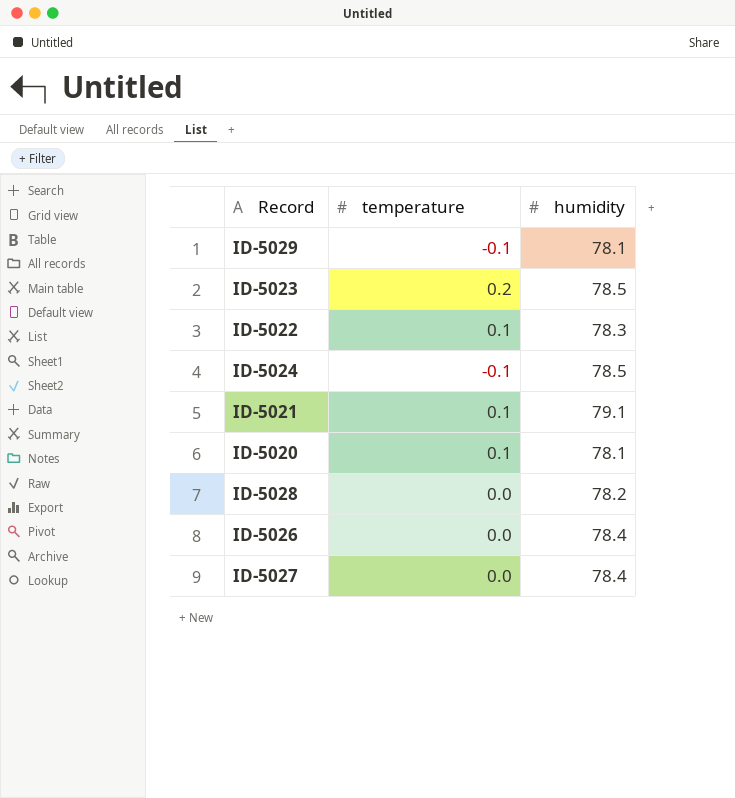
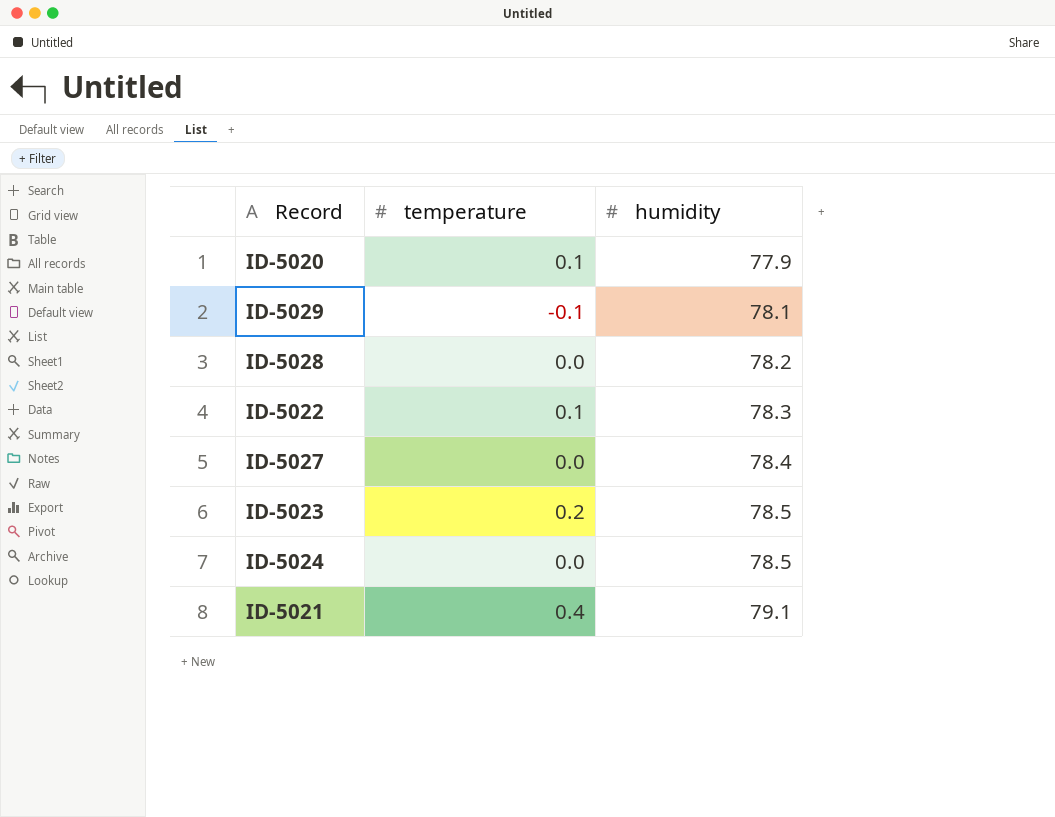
row order: none -> humidity ascending
row ID-5026: 0.0 | 78.4 -> none
ID-5020 | humidity: 78.1 -> 77.9
ID-5024 | temperature: -0.1 -> 0.0
ID-5021 | temperature: 0.1 -> 0.4

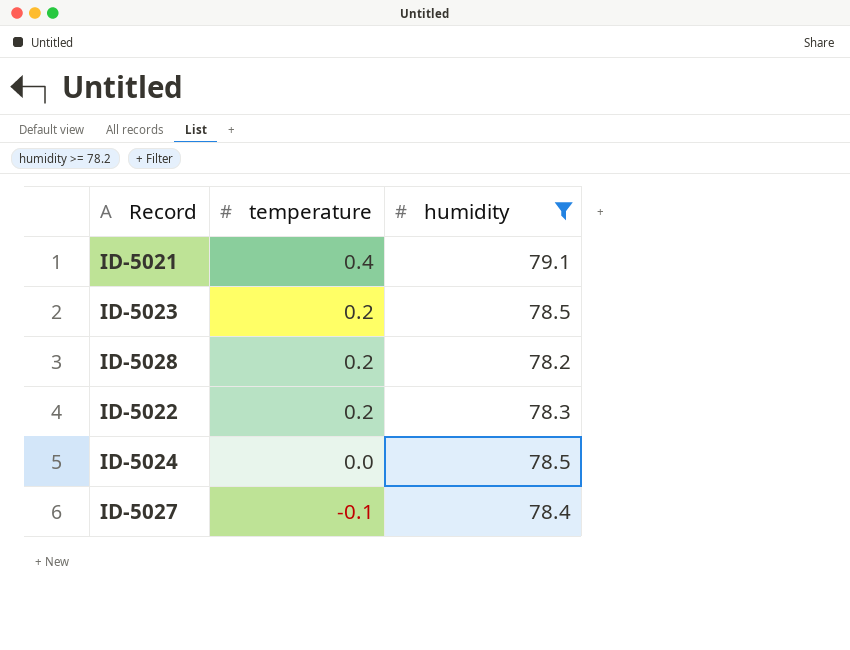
filter: none -> humidity >= 78.2
row order: humidity ascending -> temperature descending
ID-5028 | temperature: 0.0 -> 0.2
ID-5022 | temperature: 0.1 -> 0.2
ID-5027 | temperature: 0.0 -> -0.1

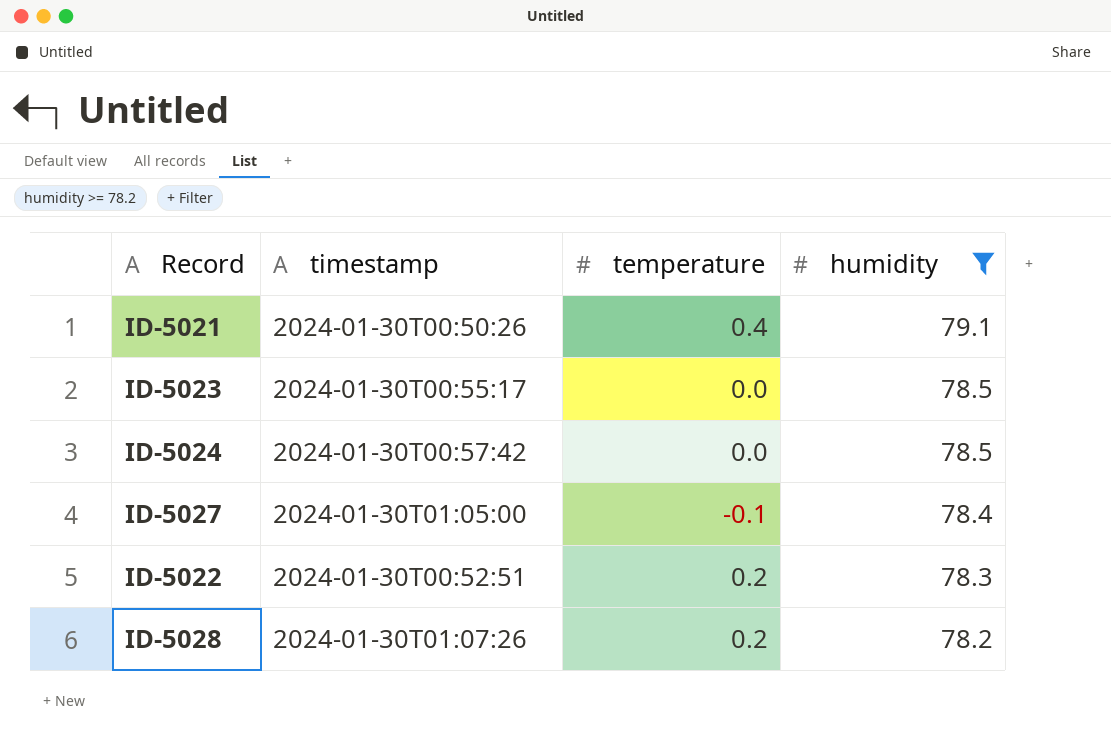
row order: temperature descending -> humidity descending
column timestamp | position: none -> 2
ID-5023 | temperature: 0.2 -> 0.0

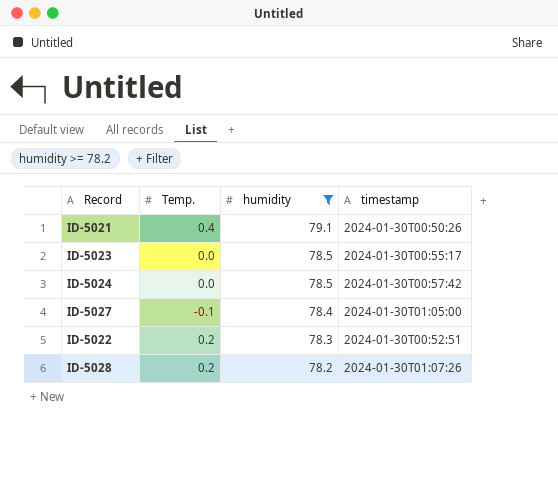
column name: temperature -> Temp.
column timestamp | position: 2 -> 4

